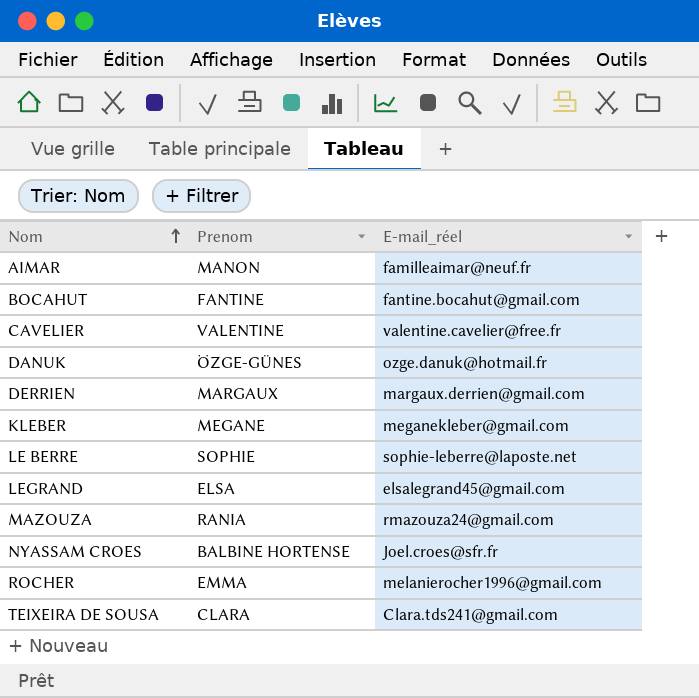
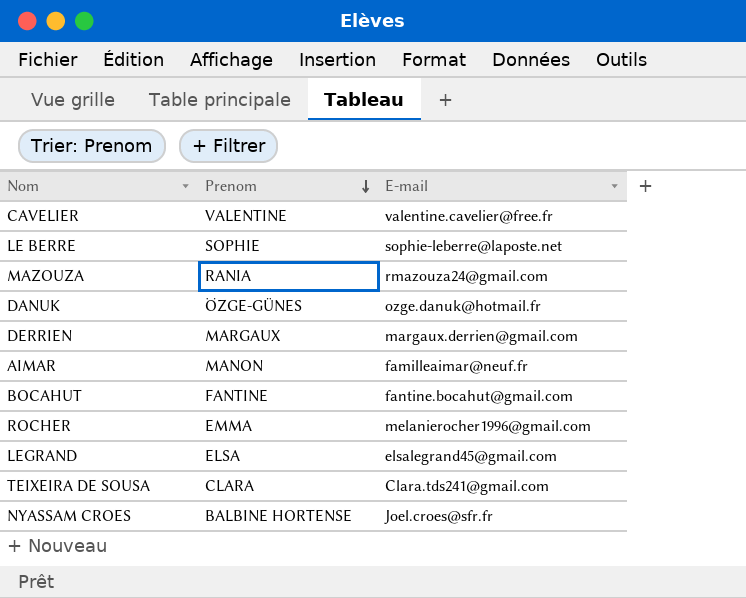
row order: Nom ascending -> Prenom descending
column name: E-mail_réel -> E-mail
row KLEBER: MEGANE | meganekleber@gmail.com -> none

